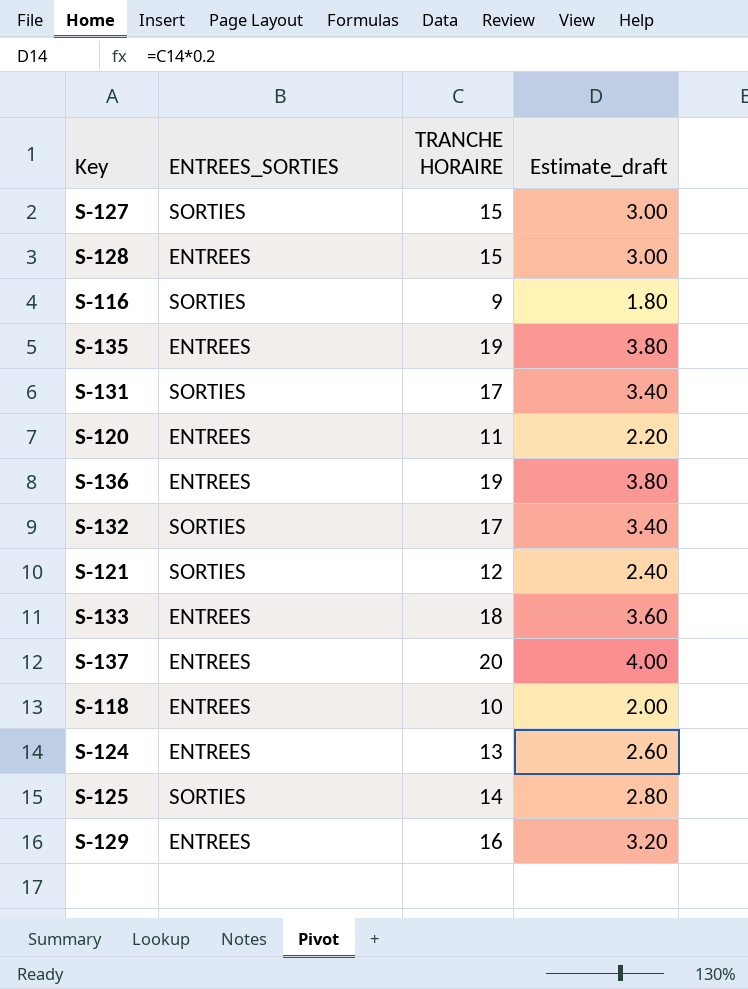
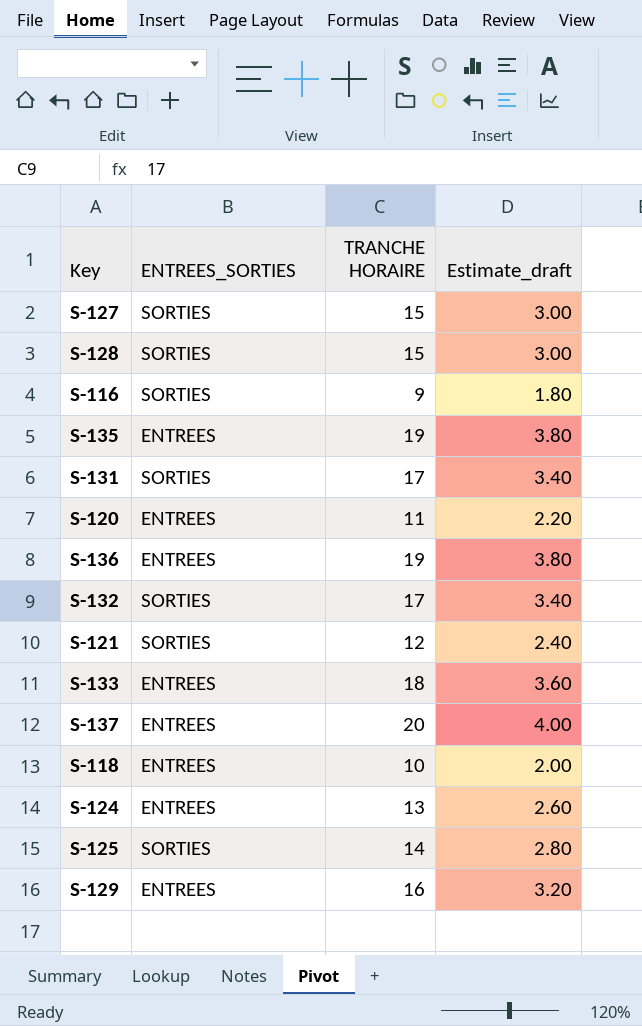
S-128 | ENTREES_SORTIES: ENTREES -> SORTIES

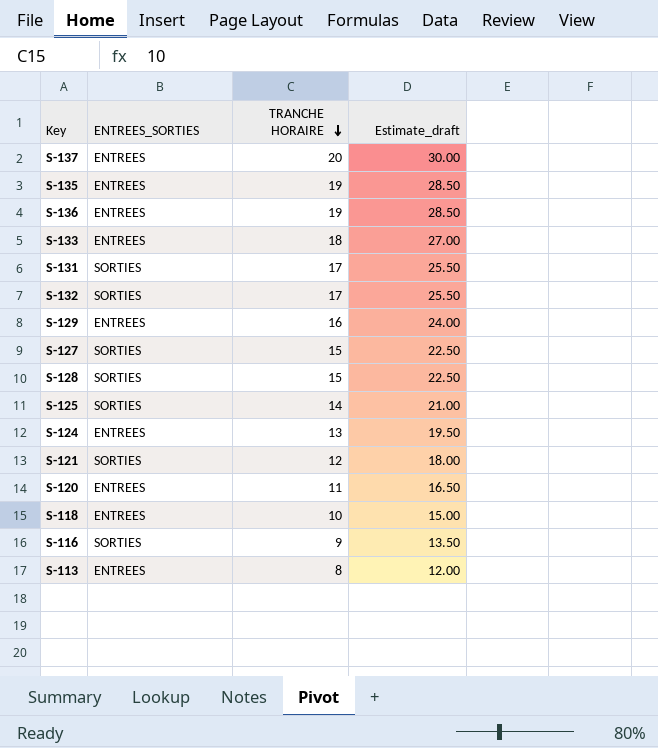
row order: none -> TRANCHE HORAIRE descending
column Estimate_draft | formula: [TRANCHE HORAIRE] * 0.2 -> [TRANCHE HORAIRE] * 1.5
row S-113: none -> ENTREES | 8 | 12.00

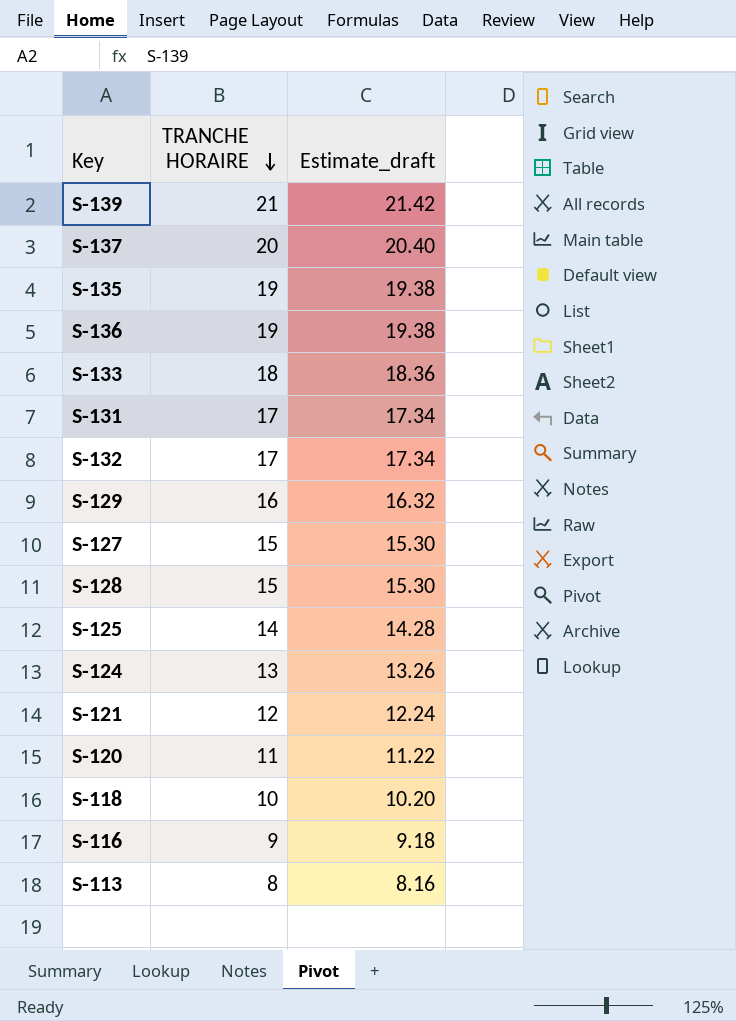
column ENTREES_SORTIES | position: 2 -> none
column Estimate_draft | formula: [TRANCHE HORAIRE] * 1.5 -> [TRANCHE HORAIRE] * 1.02
row S-139: none -> 21 | 21.42

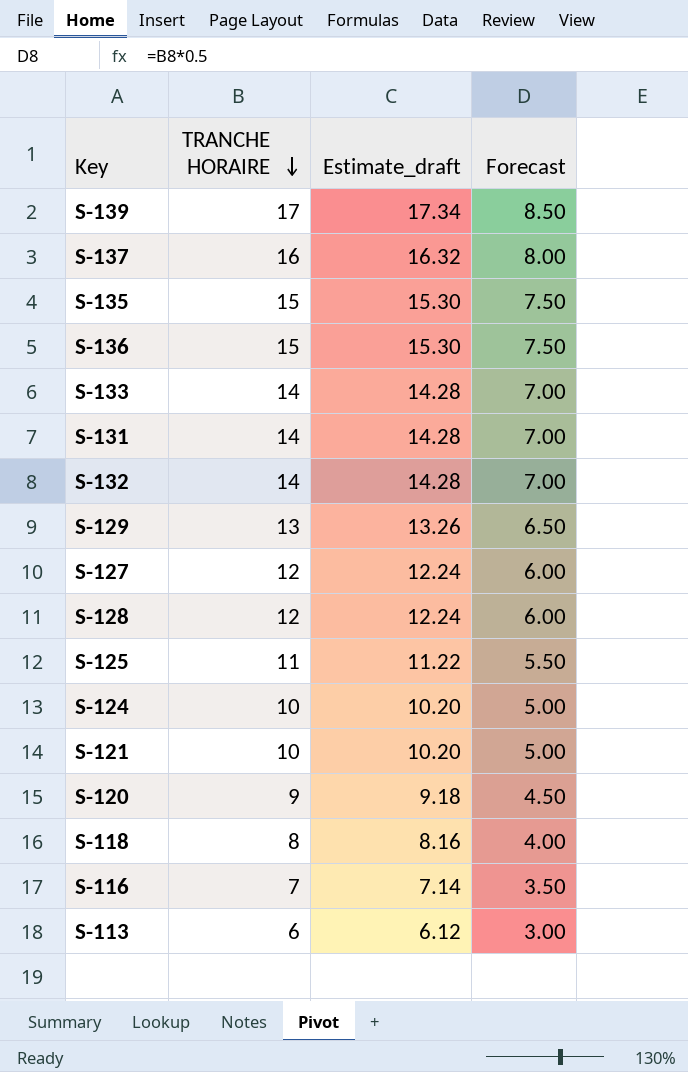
column Forecast | formula: none -> [TRANCHE HORAIRE] * 0.5
S-139 | TRANCHE HORAIRE: 21 -> 17
S-139 | Estimate_draft: 21.42 -> 17.34
S-137 | TRANCHE HORAIRE: 20 -> 16
S-137 | Estimate_draft: 20.40 -> 16.32
S-135 | TRANCHE HORAIRE: 19 -> 15
S-135 | Estimate_draft: 19.38 -> 15.30
S-136 | TRANCHE HORAIRE: 19 -> 15
S-136 | Estimate_draft: 19.38 -> 15.30
S-133 | TRANCHE HORAIRE: 18 -> 14
S-133 | Estimate_draft: 18.36 -> 14.28
S-131 | TRANCHE HORAIRE: 17 -> 14
S-131 | Estimate_draft: 17.34 -> 14.28
S-132 | TRANCHE HORAIRE: 17 -> 14
S-132 | Estimate_draft: 17.34 -> 14.28
S-129 | TRANCHE HORAIRE: 16 -> 13
S-129 | Estimate_draft: 16.32 -> 13.26
S-127 | TRANCHE HORAIRE: 15 -> 12
S-127 | Estimate_draft: 15.30 -> 12.24
S-128 | TRANCHE HORAIRE: 15 -> 12
S-128 | Estimate_draft: 15.30 -> 12.24
S-125 | TRANCHE HORAIRE: 14 -> 11
S-125 | Estimate_draft: 14.28 -> 11.22
S-124 | TRANCHE HORAIRE: 13 -> 10
S-124 | Estimate_draft: 13.26 -> 10.20
S-121 | TRANCHE HORAIRE: 12 -> 10
S-121 | Estimate_draft: 12.24 -> 10.20
S-120 | TRANCHE HORAIRE: 11 -> 9
S-120 | Estimate_draft: 11.22 -> 9.18
S-118 | TRANCHE HORAIRE: 10 -> 8
S-118 | Estimate_draft: 10.20 -> 8.16
S-116 | TRANCHE HORAIRE: 9 -> 7
S-116 | Estimate_draft: 9.18 -> 7.14
S-113 | TRANCHE HORAIRE: 8 -> 6
S-113 | Estimate_draft: 8.16 -> 6.12

